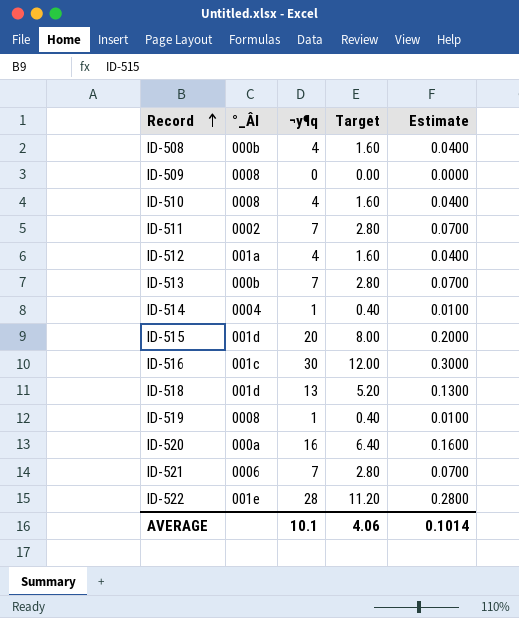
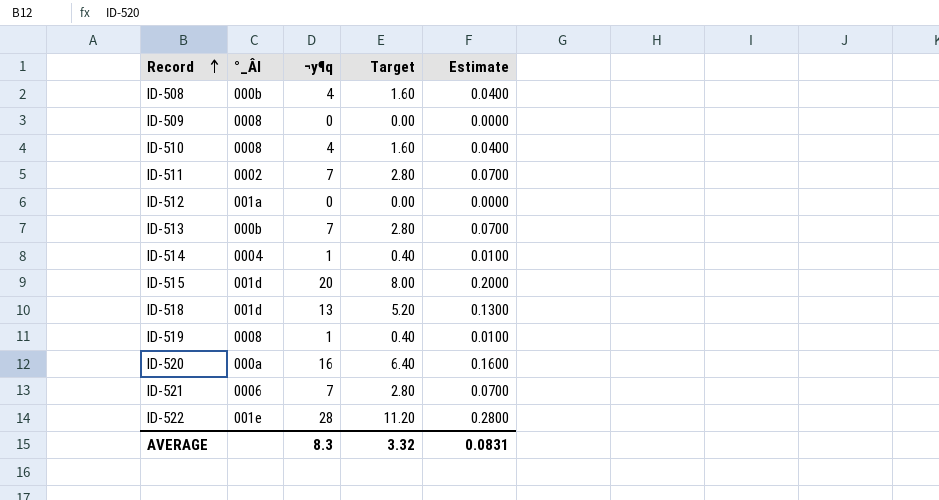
row ID-516: 001c | 30 | 12.00 | 0.3000 -> none
ID-512 | ¬y¶q: 4 -> 0
ID-512 | Target: 1.60 -> 0.00
ID-512 | Estimate: 0.0400 -> 0.0000
AVERAGE | ¬y¶q: 10.1 -> 8.3
AVERAGE | Target: 4.06 -> 3.32
AVERAGE | Estimate: 0.1014 -> 0.0831

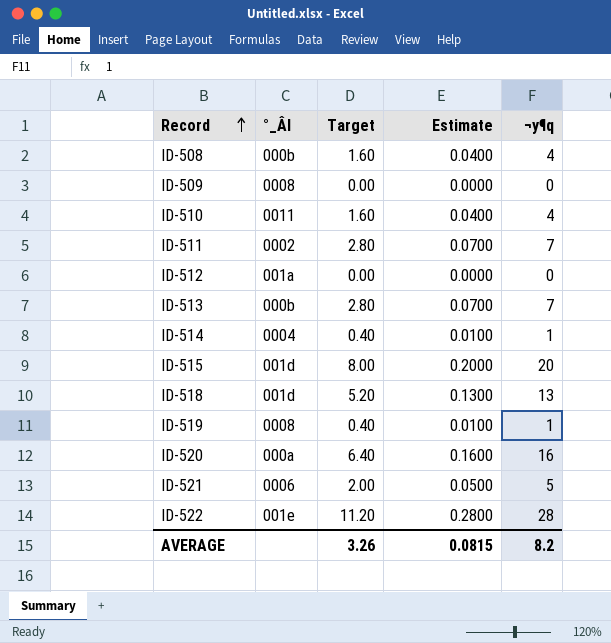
column ¬y¶q | position: 3 -> 5
ID-510 | °_ÂI: 0008 -> 0011
ID-521 | Target: 2.80 -> 2.00
ID-521 | Estimate: 0.0700 -> 0.0500
ID-521 | ¬y¶q: 7 -> 5
AVERAGE | Target: 3.32 -> 3.26
AVERAGE | Estimate: 0.0831 -> 0.0815
AVERAGE | ¬y¶q: 8.3 -> 8.2

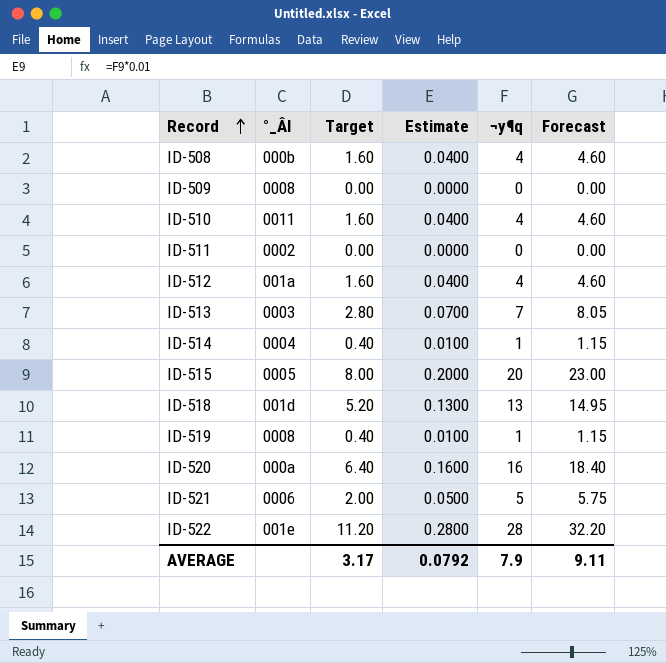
column Forecast | formula: none -> [¬y¶q] * 1.15
ID-511 | Target: 2.80 -> 0.00
ID-511 | Estimate: 0.0700 -> 0.0000
ID-511 | ¬y¶q: 7 -> 0
ID-512 | Target: 0.00 -> 1.60
ID-512 | Estimate: 0.0000 -> 0.0400
ID-512 | ¬y¶q: 0 -> 4
ID-513 | °_ÂI: 000b -> 0003
ID-515 | °_ÂI: 001d -> 0005
AVERAGE | Target: 3.26 -> 3.17
AVERAGE | Estimate: 0.0815 -> 0.0792
AVERAGE | ¬y¶q: 8.2 -> 7.9

